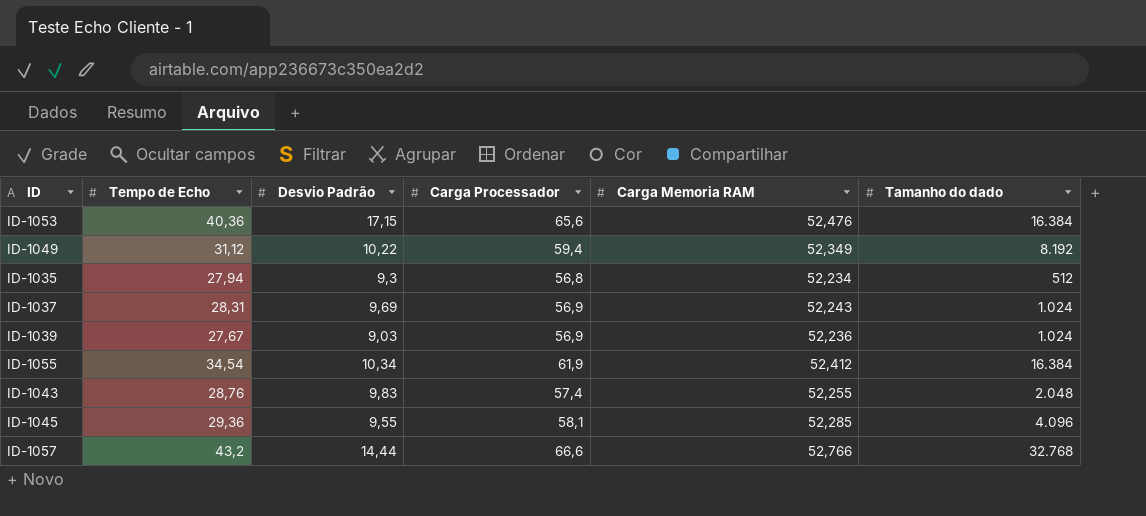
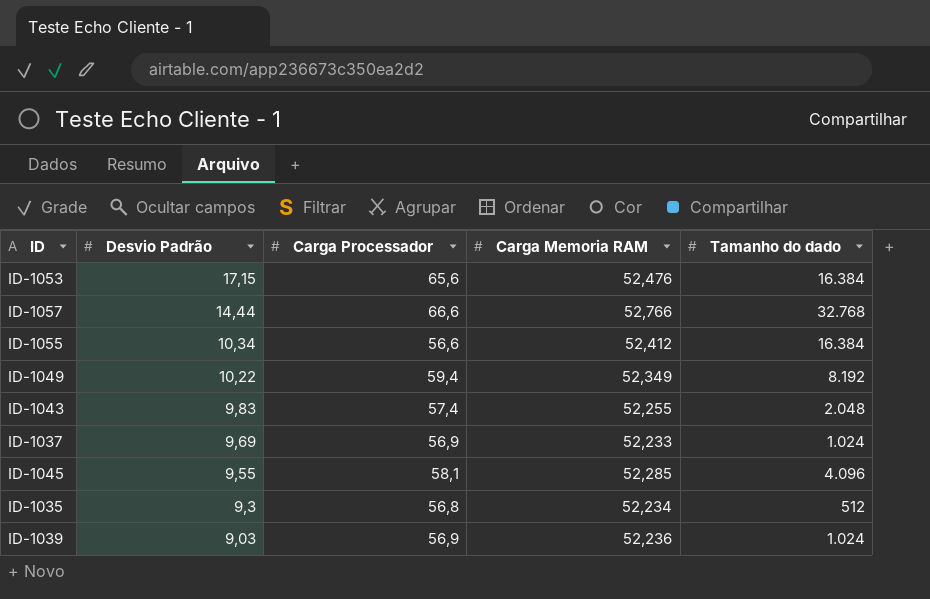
row order: none -> Desvio Padrão descending
column Tempo de Echo | position: 2 -> none
ID-1055 | Carga Processador: 61,9 -> 56,6
ID-1037 | Carga Memoria RAM: 52,243 -> 52,233

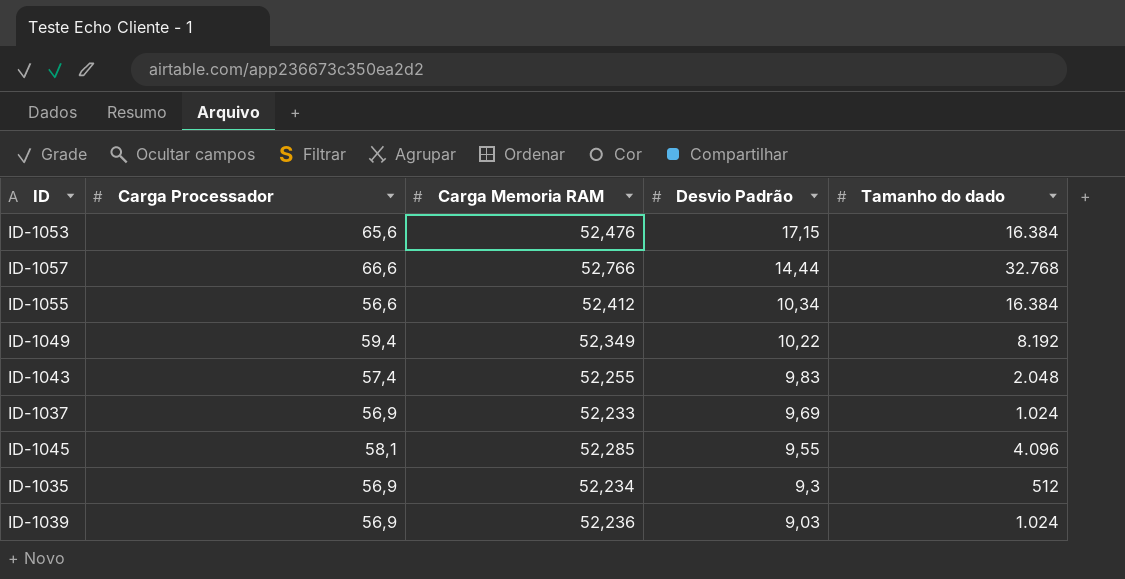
column Desvio Padrão | position: 2 -> 4
ID-1035 | Carga Processador: 56,8 -> 56,9

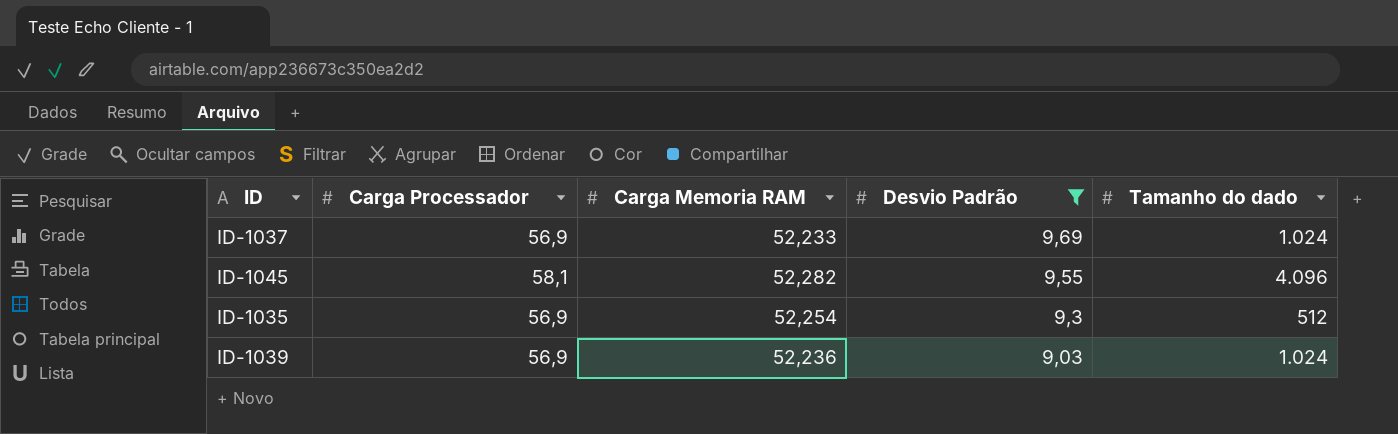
filter: none -> Desvio Padrão <= 9,69
ID-1045 | Carga Memoria RAM: 52,285 -> 52,282
ID-1035 | Carga Memoria RAM: 52,234 -> 52,254

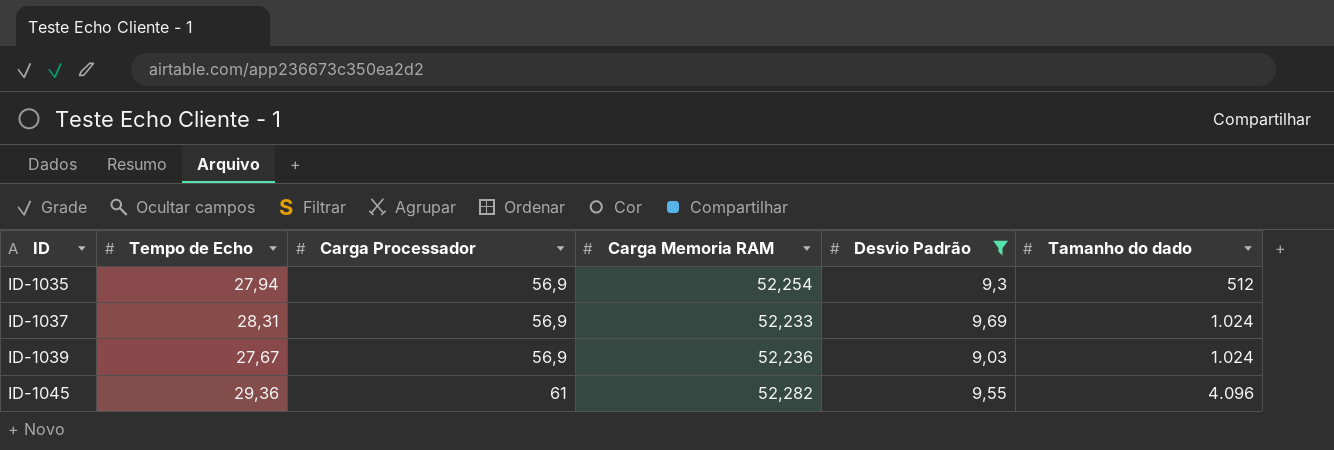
row order: Desvio Padrão descending -> ID ascending
column Tempo de Echo | position: none -> 2
ID-1045 | Carga Processador: 58,1 -> 61

